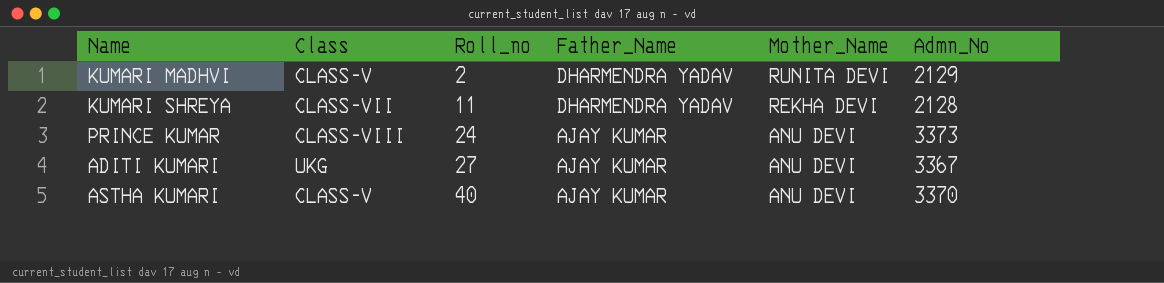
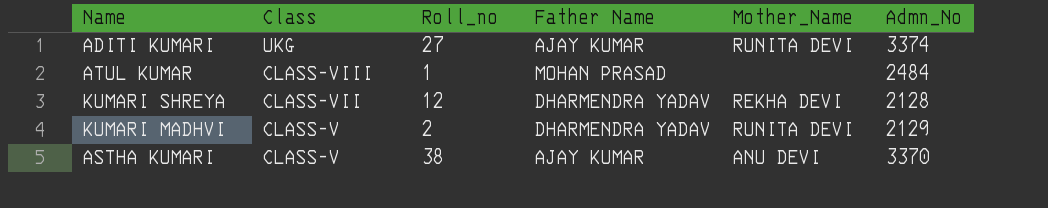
row order: Roll_no ascending -> Class descending
column name: Father_Name -> Father Name
row PRINCE KUMAR: CLASS-VIII | 24 | AJAY KUMAR | ANU DEVI | 3373 -> none
ADITI KUMARI | Mother_Name: ANU DEVI -> RUNITA DEVI
ADITI KUMARI | Admn_No: 3367 -> 3374
row ATUL KUMAR: none -> CLASS-VIII | 1 | MOHAN PRASAD | none | 2484
KUMARI SHREYA | Roll_no: 11 -> 12
ASTHA KUMARI | Roll_no: 40 -> 38

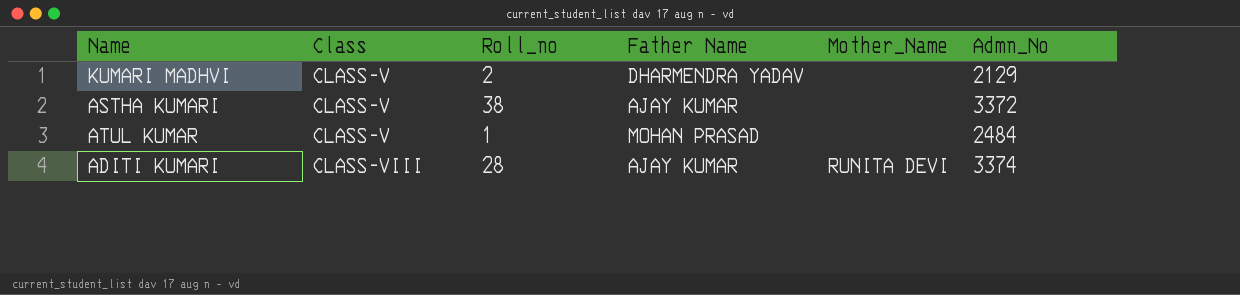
row order: Class descending -> Class ascending
row KUMARI SHREYA: CLASS-VII | 12 | DHARMENDRA YADAV | REKHA DEVI | 2128 -> none
KUMARI MADHVI | Mother_Name: RUNITA DEVI -> none
ASTHA KUMARI | Mother_Name: ANU DEVI -> none
ASTHA KUMARI | Admn_No: 3370 -> 3372
ATUL KUMAR | Class: CLASS-VIII -> CLASS-V
ADITI KUMARI | Class: UKG -> CLASS-VIII
ADITI KUMARI | Roll_no: 27 -> 28

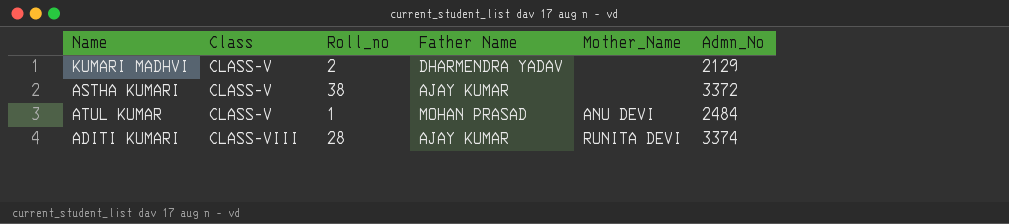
ATUL KUMAR | Mother_Name: none -> ANU DEVI

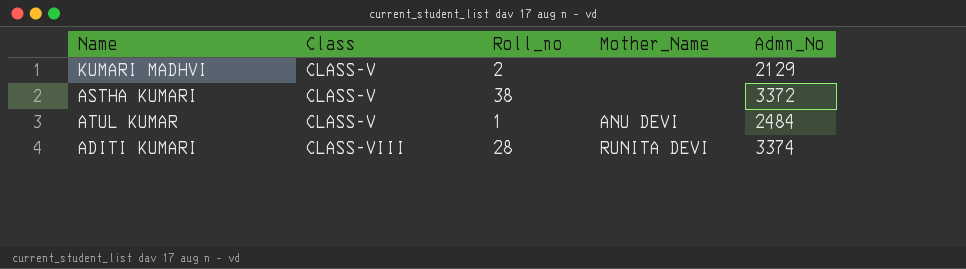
column Father Name | position: 4 -> none

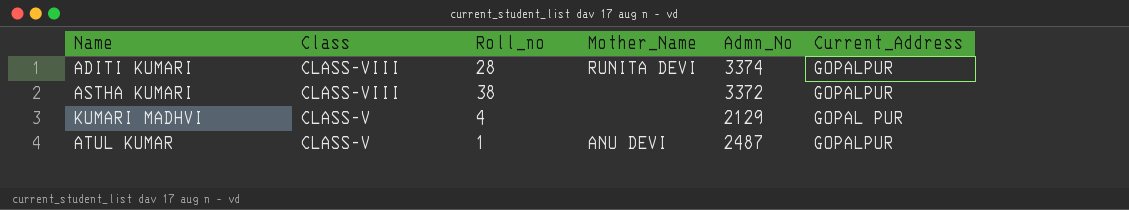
row order: Class ascending -> Class descending
column Current_Address | position: none -> 6
ASTHA KUMARI | Class: CLASS-V -> CLASS-VIII
KUMARI MADHVI | Roll_no: 2 -> 4
ATUL KUMAR | Admn_No: 2484 -> 2487

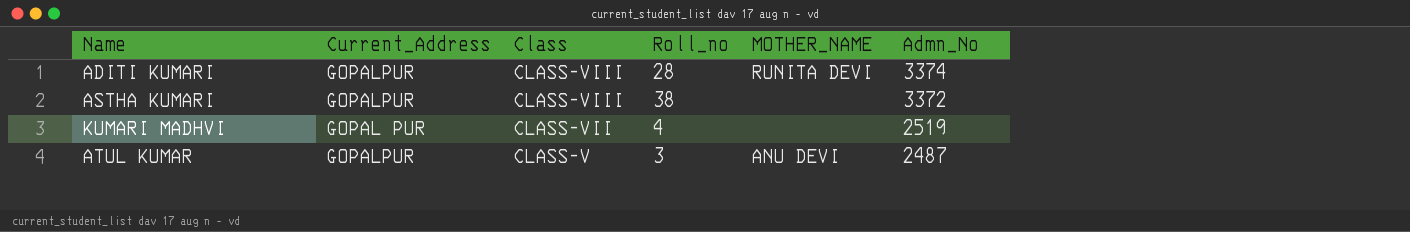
column Current_Address | position: 6 -> 2
column name: Mother_Name -> MOTHER_NAME
KUMARI MADHVI | Class: CLASS-V -> CLASS-VII
KUMARI MADHVI | Admn_No: 2129 -> 2519
ATUL KUMAR | Roll_no: 1 -> 3

